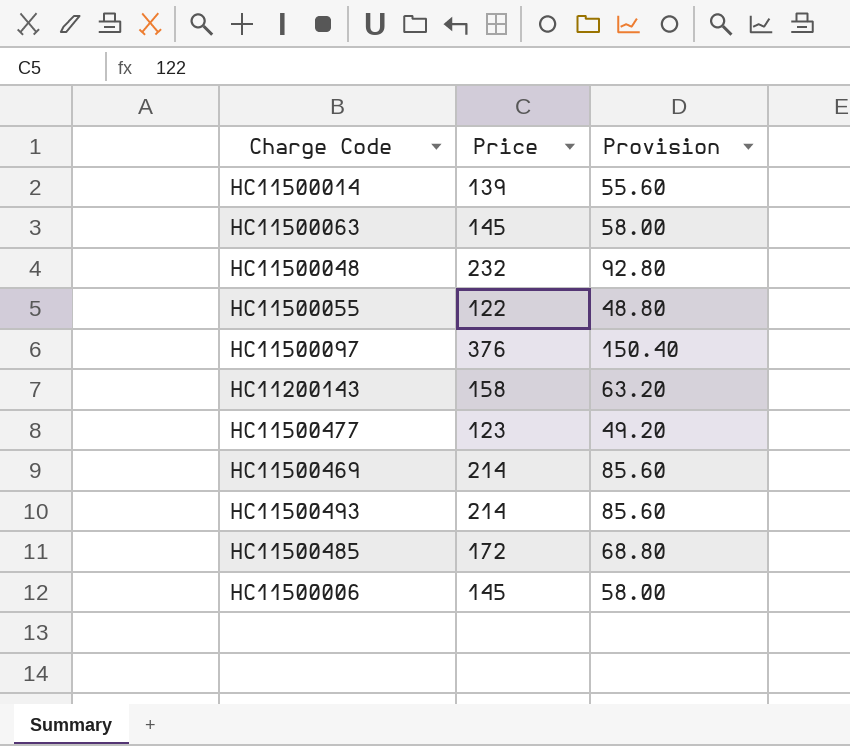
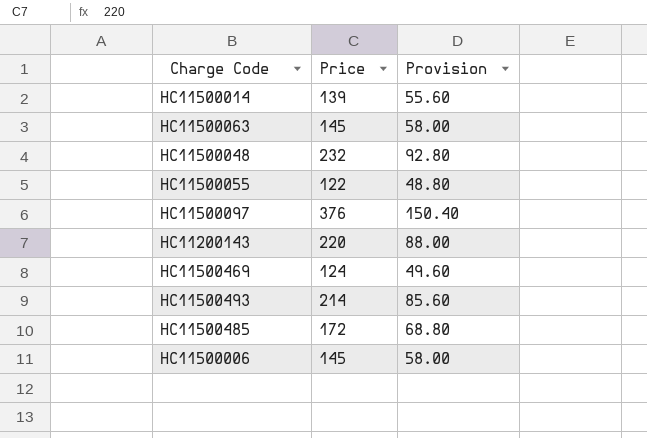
row HC11500477: 123 | 49.20 -> none
HC11200143 | Price: 158 -> 220
HC11200143 | Provision: 63.20 -> 88.00
HC11500469 | Price: 214 -> 124
HC11500469 | Provision: 85.60 -> 49.60

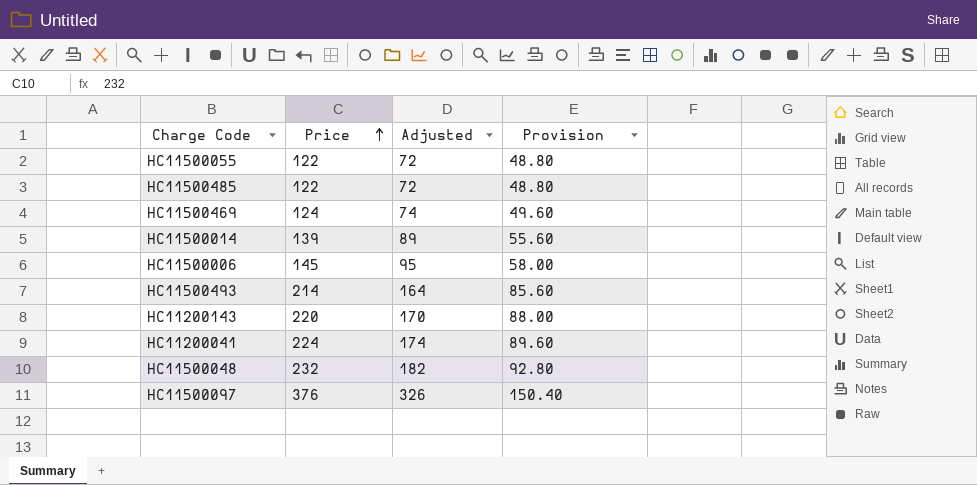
row order: none -> Price ascending
column Adjusted | formula: none -> [Price] - 50
row HC11500063: 145 | 58.00 -> none
HC11500485 | Price: 172 -> 122
HC11500485 | Provision: 68.80 -> 48.80
row HC11200041: none -> 224 | 174 | 89.60

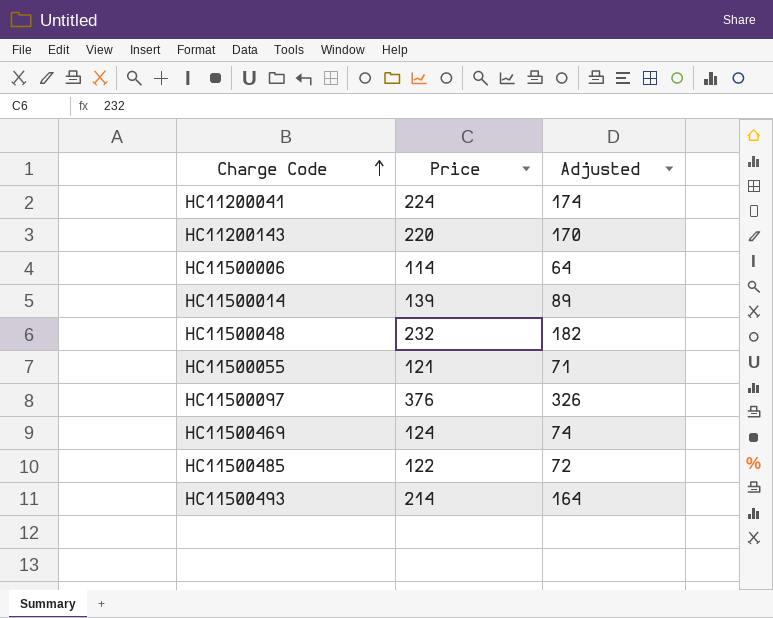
row order: Price ascending -> Charge Code ascending
column Provision | formula: [Price] * 0.4 -> none
HC11500006 | Price: 145 -> 114
HC11500006 | Adjusted: 95 -> 64
HC11500055 | Price: 122 -> 121
HC11500055 | Adjusted: 72 -> 71

